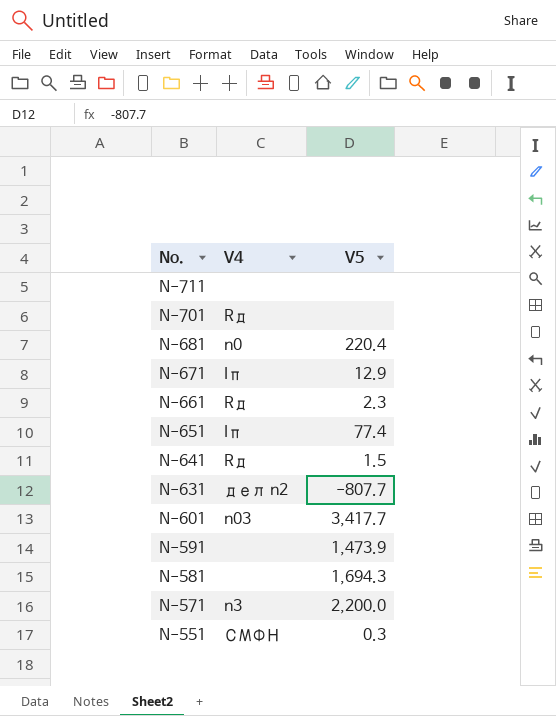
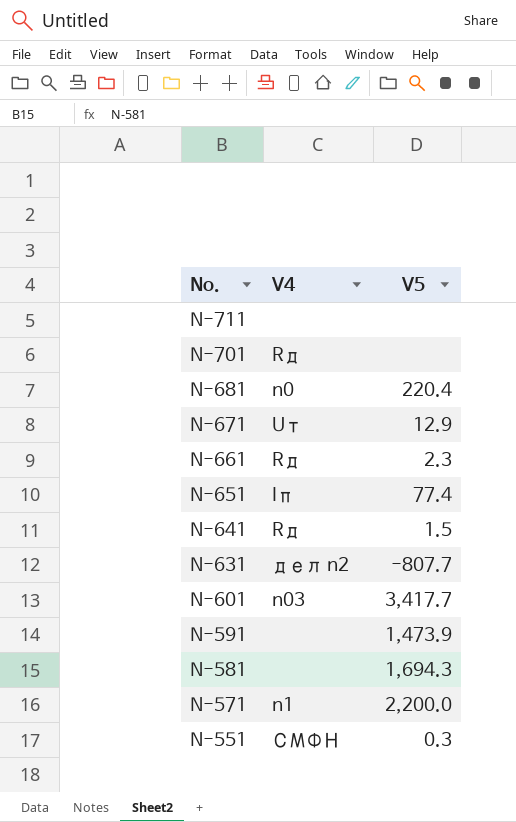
N-671 | V4: Iп -> Uт
N-571 | V4: n3 -> n1

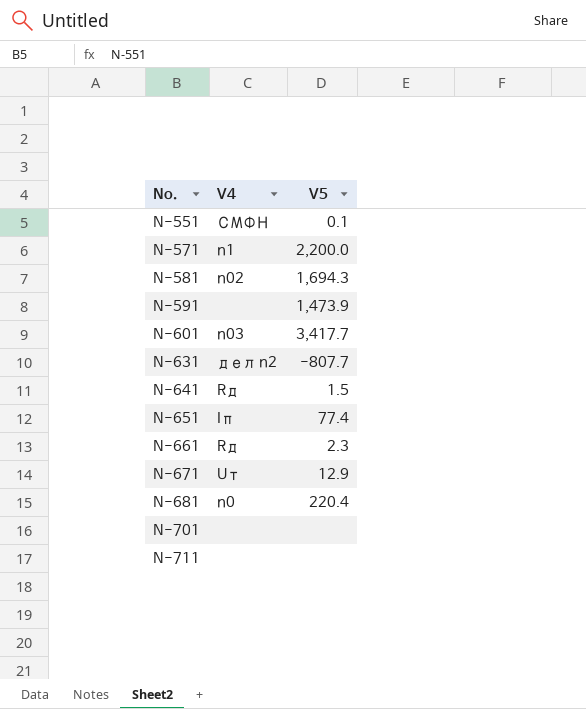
row order: No. descending -> No. ascending
N-551 | V5: 0.3 -> 0.1
N-581 | V4: none -> n02
N-701 | V4: Rд -> none

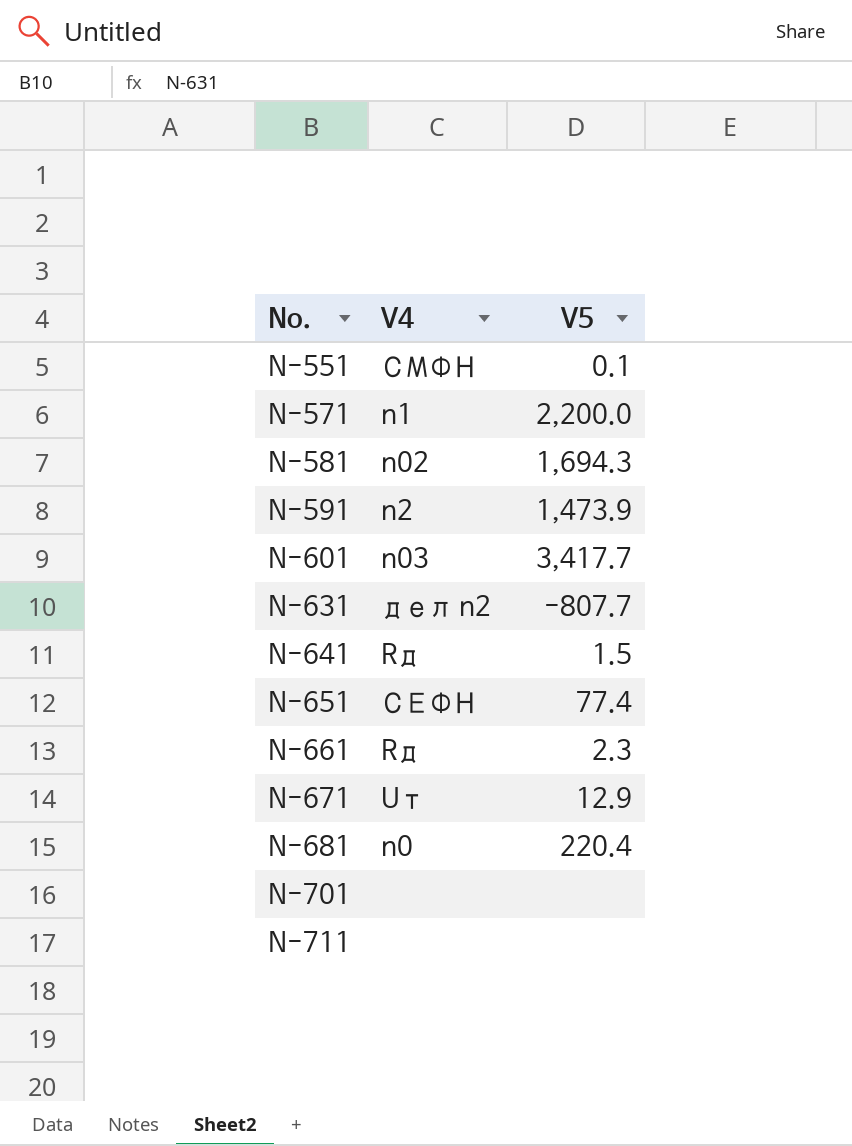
N-591 | V4: none -> n2
N-651 | V4: Iп -> СЕФН

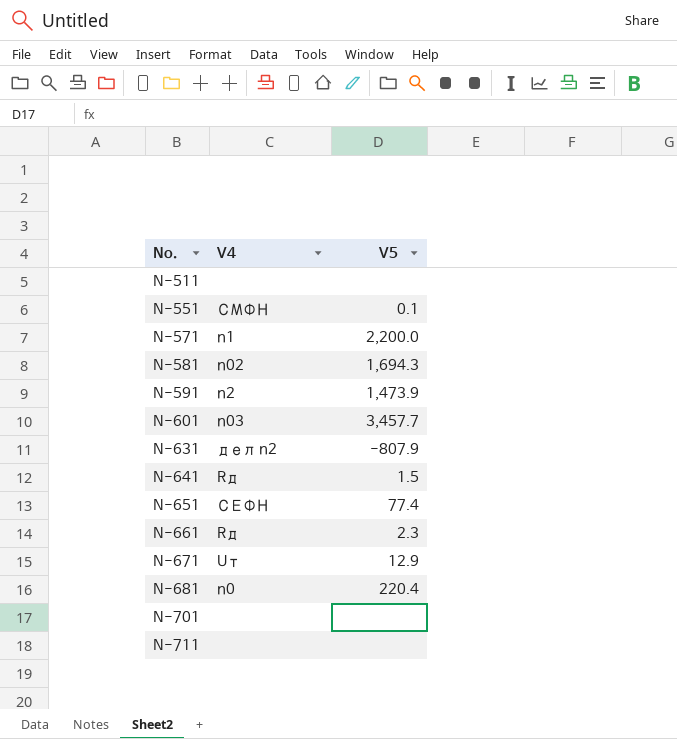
row N-511: none -> none | none
N-601 | V5: 3,417.7 -> 3,457.7
N-631 | V5: -807.7 -> -807.9

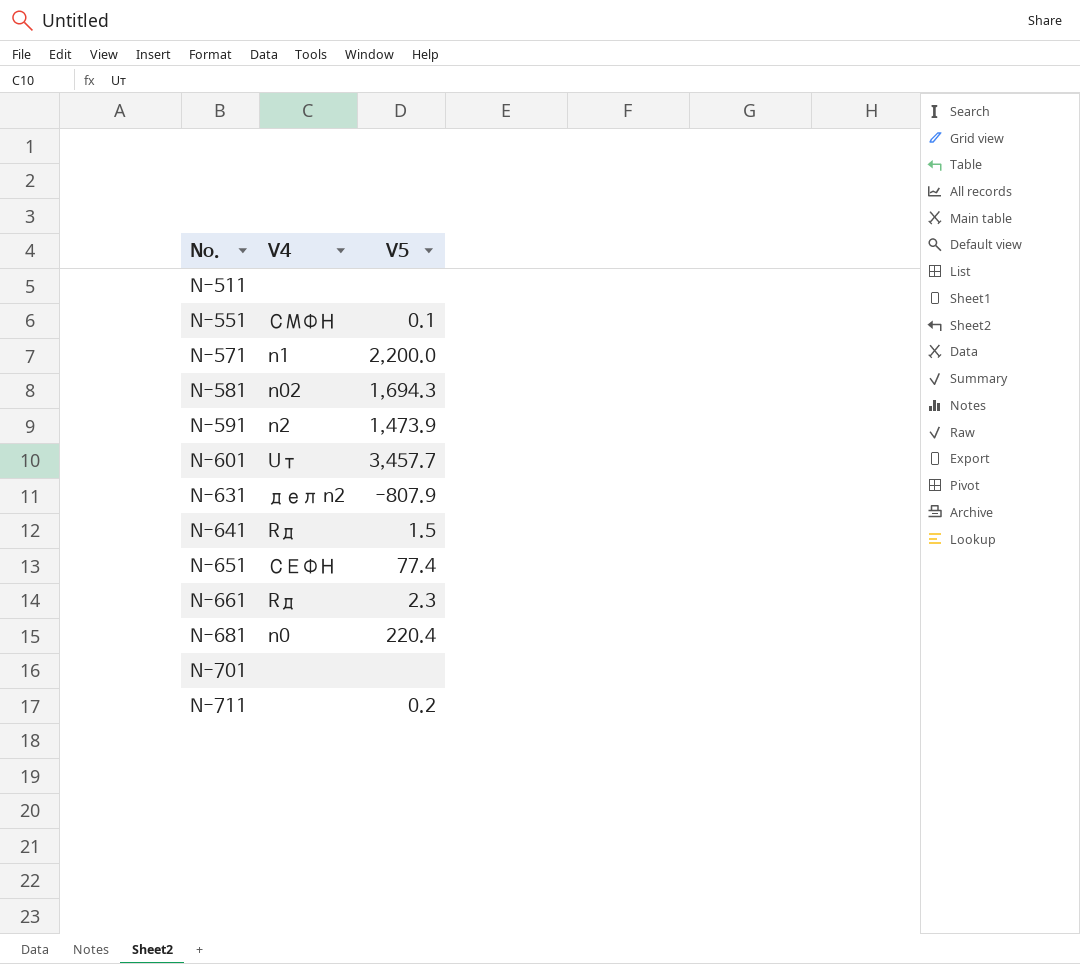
row N-671: Uт | 12.9 -> none
N-601 | V4: n03 -> Uт
N-711 | V5: none -> 0.2

